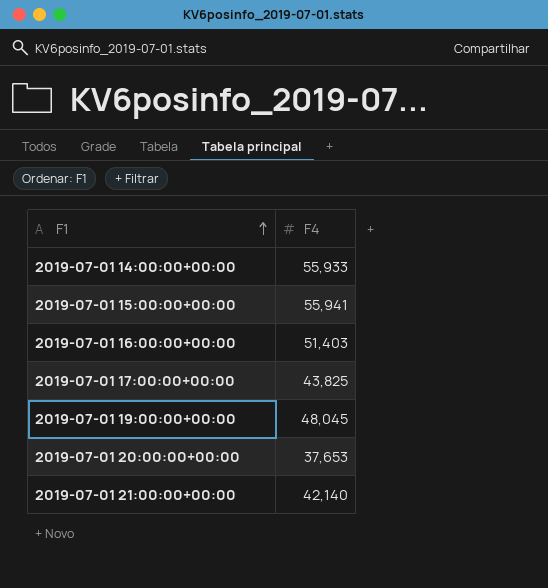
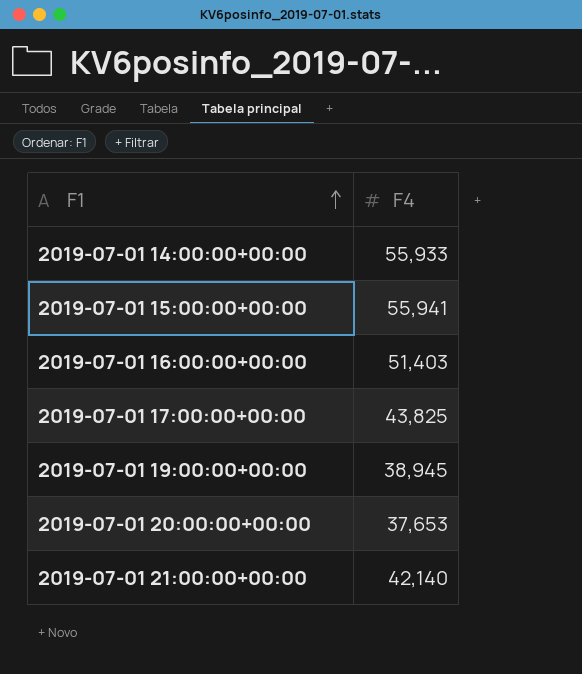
2019-07-01 19:00:00+00:00 | F4: 48,045 -> 38,945

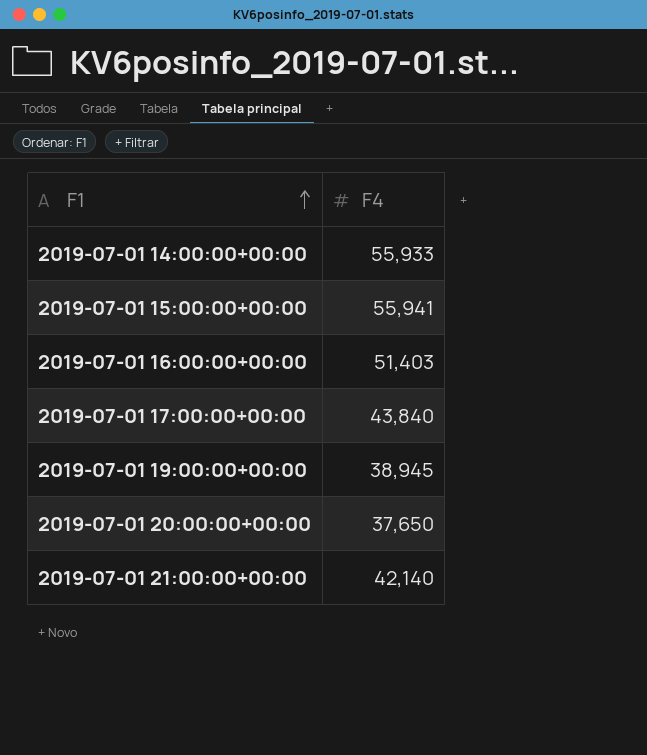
2019-07-01 17:00:00+00:00 | F4: 43,825 -> 43,840
2019-07-01 20:00:00+00:00 | F4: 37,653 -> 37,650

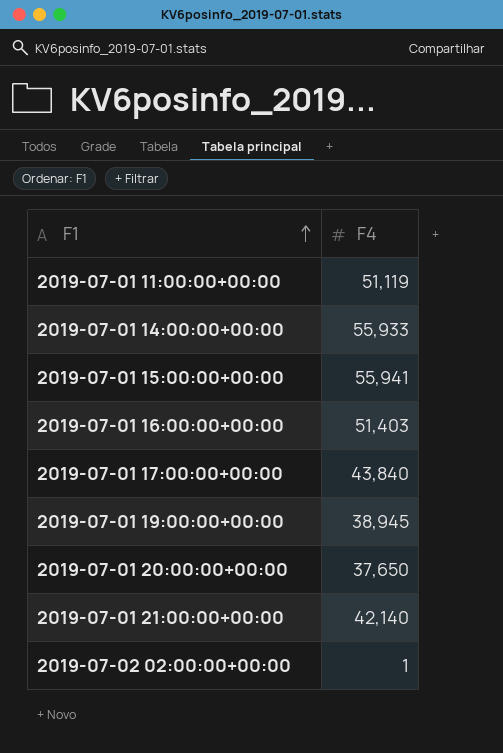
row 2019-07-01 11:00:00+00:00: none -> 51,119
row 2019-07-02 02:00:00+00:00: none -> 1

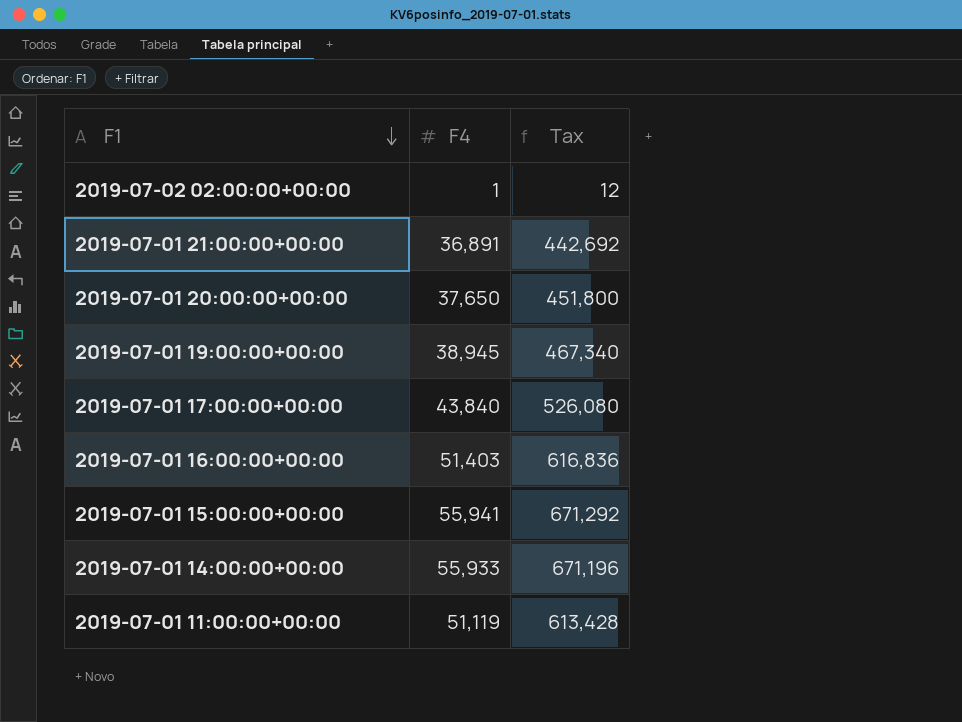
row order: F1 ascending -> F1 descending
column Tax | formula: none -> [F4] * 12
2019-07-01 21:00:00+00:00 | F4: 42,140 -> 36,891

